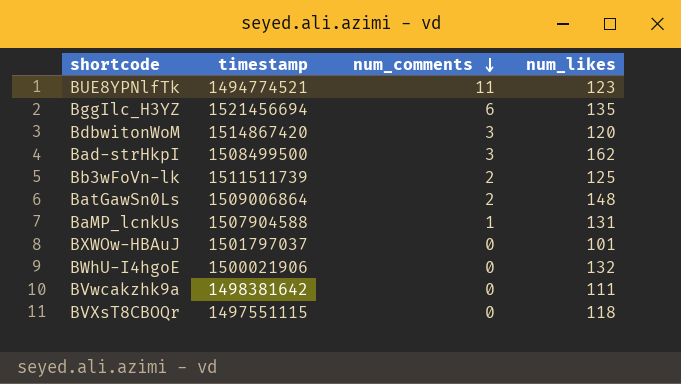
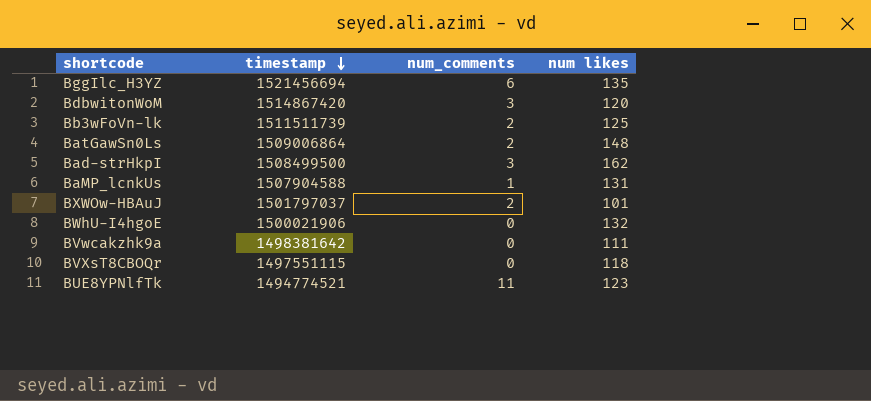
row order: num_comments descending -> timestamp descending
column name: num_likes -> num likes
BXWOw-HBAuJ | num_comments: 0 -> 2

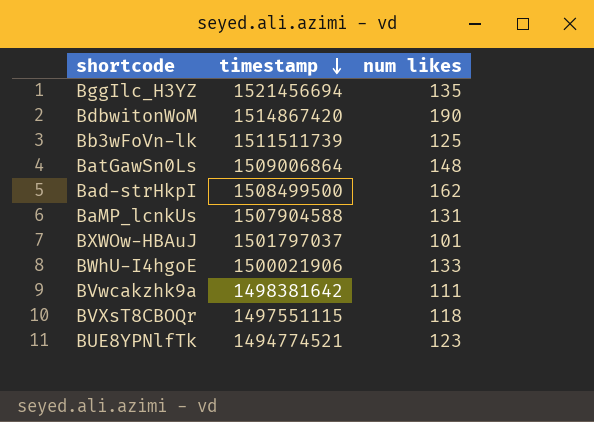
column num_comments | position: 3 -> none
BdbwitonWoM | num likes: 120 -> 190
BWhU-I4hgoE | num likes: 132 -> 133

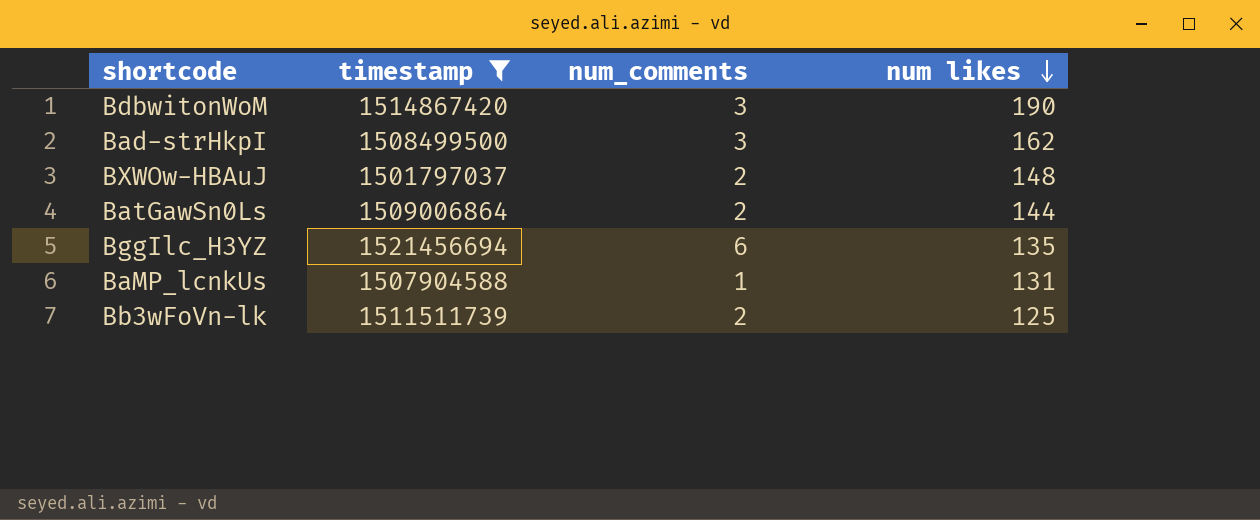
filter: none -> timestamp >= 1501797037
row order: timestamp descending -> num likes descending
column num_comments | position: none -> 3
BXWOw-HBAuJ | num likes: 101 -> 148
BatGawSn0Ls | num likes: 148 -> 144

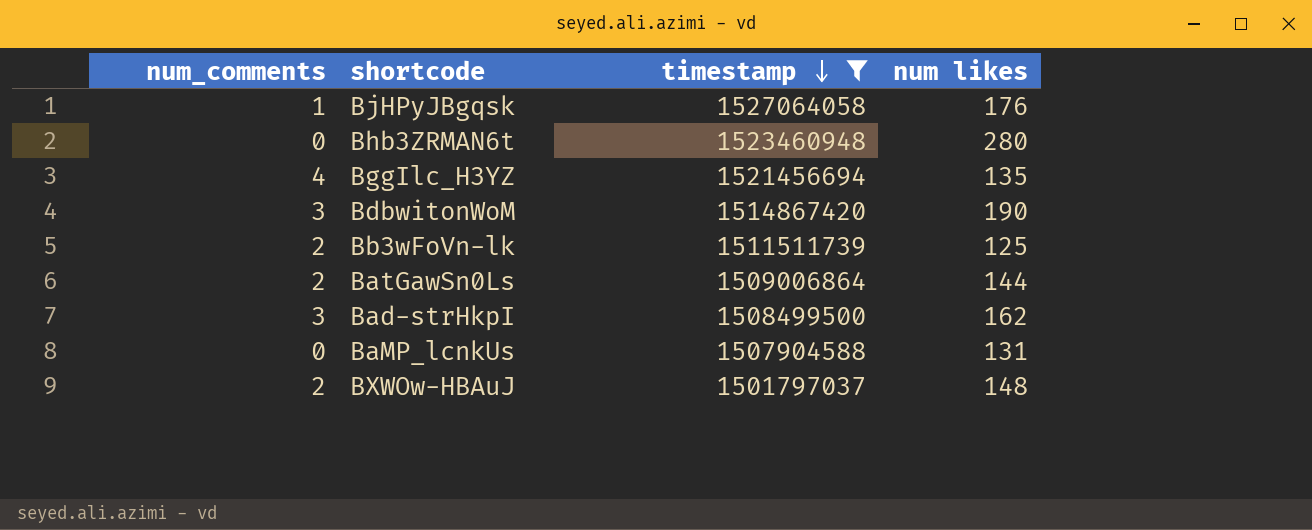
row order: num likes descending -> timestamp descending
column num_comments | position: 3 -> 1
row BjHPyJBgqsk: none -> 1 | 1527064058 | 176
row Bhb3ZRMAN6t: none -> 0 | 1523460948 | 280
BggIlc_H3YZ | num_comments: 6 -> 4
BaMP_lcnkUs | num_comments: 1 -> 0

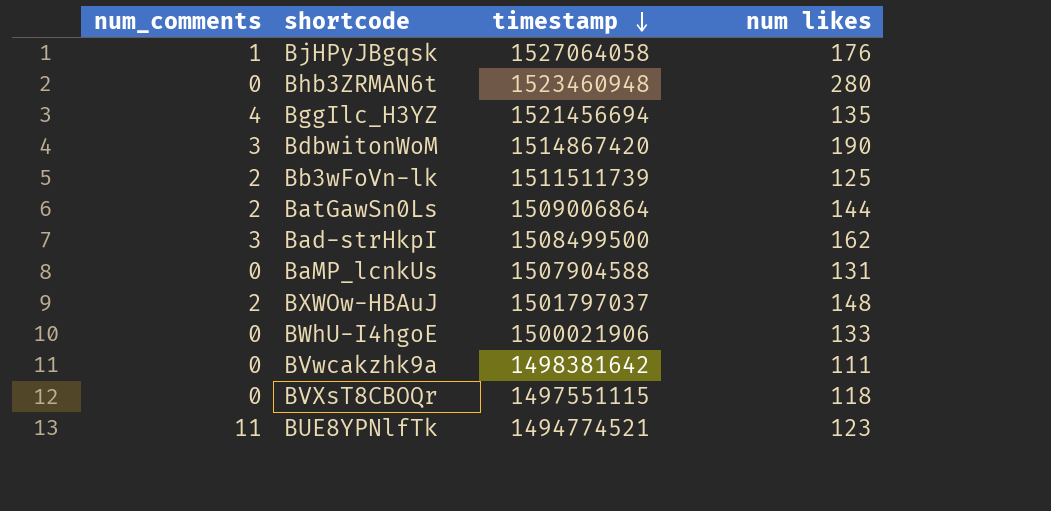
filter: timestamp >= 1501797037 -> none

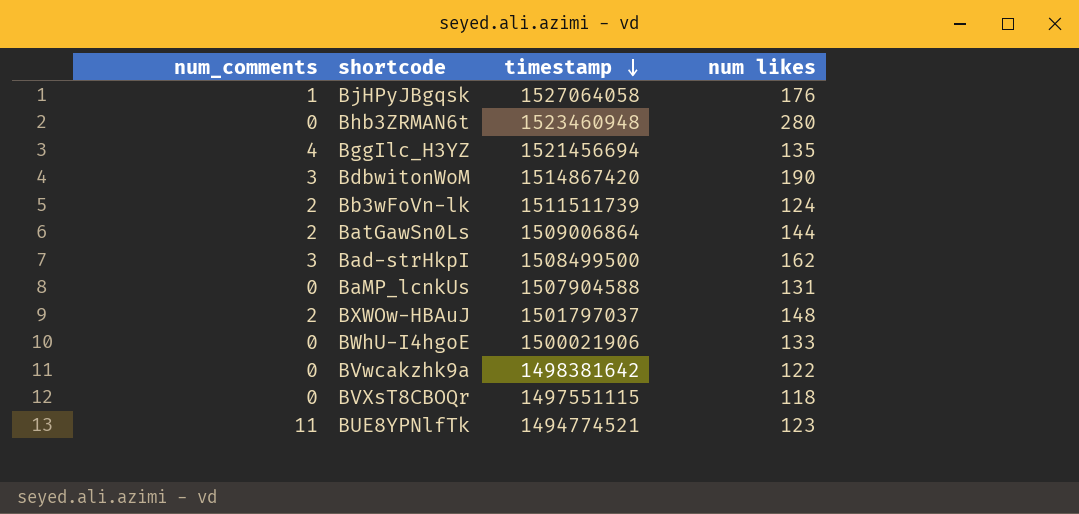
Bb3wFoVn-lk | num likes: 125 -> 124
BVwcakzhk9a | num likes: 111 -> 122

